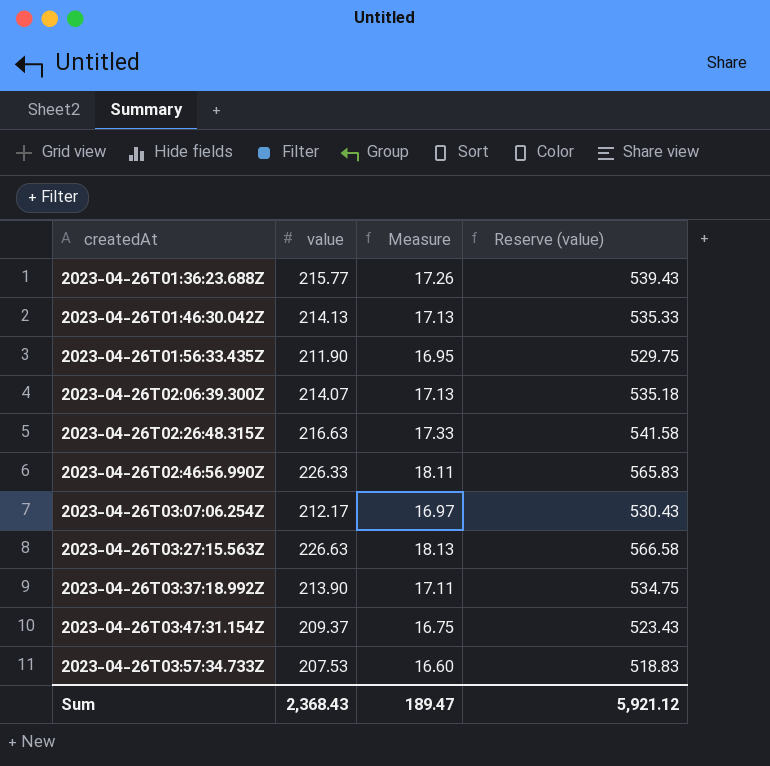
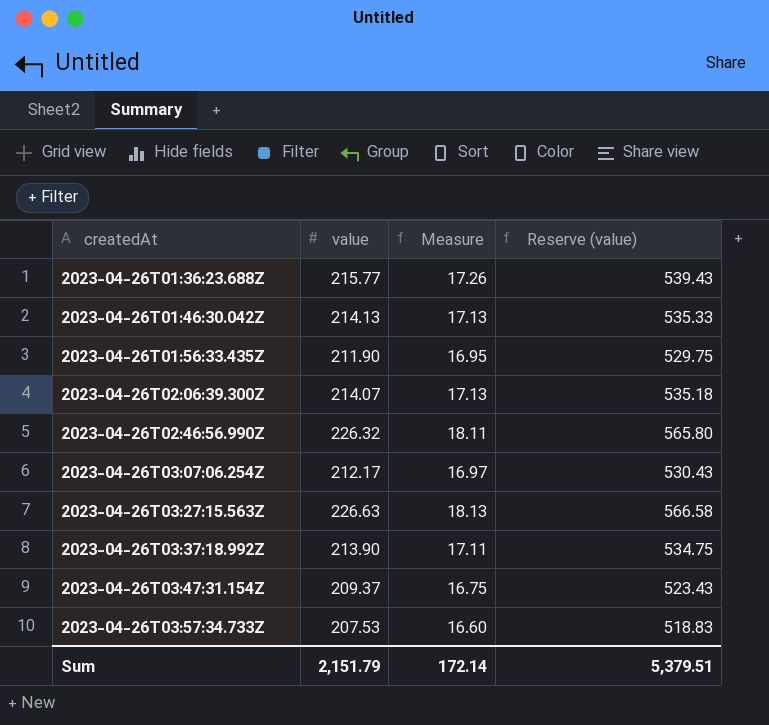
row 2023-04-26T02:26:48.315Z: 216.63 | 17.33 | 541.58 -> none
2023-04-26T02:46:56.990Z | value: 226.33 -> 226.32
2023-04-26T02:46:56.990Z | Reserve (value): 565.83 -> 565.80
Sum | value: 2,368.43 -> 2,151.79
Sum | Measure: 189.47 -> 172.14
Sum | Reserve (value): 5,921.12 -> 5,379.51

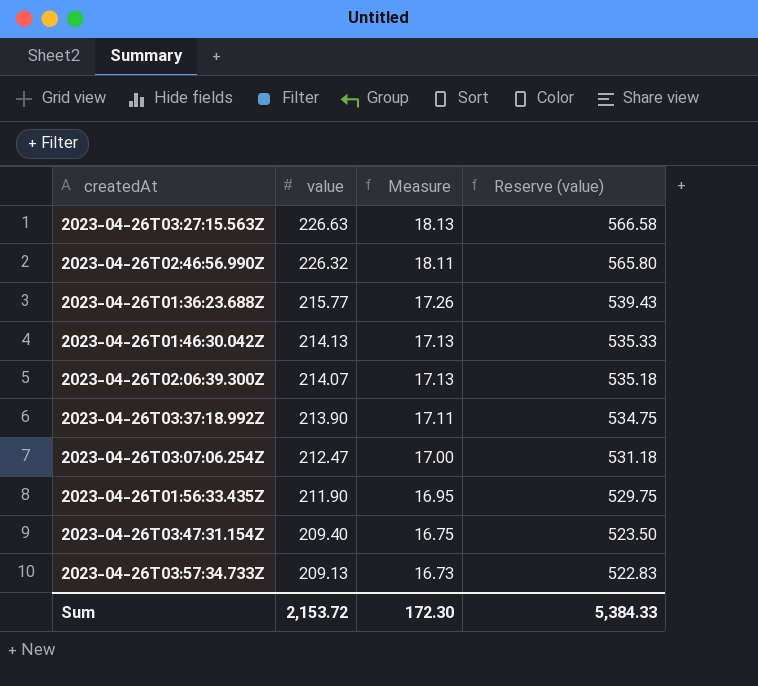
row order: createdAt ascending -> value descending
2023-04-26T03:07:06.254Z | value: 212.17 -> 212.47
2023-04-26T03:07:06.254Z | Measure: 16.97 -> 17.00
2023-04-26T03:07:06.254Z | Reserve (value): 530.43 -> 531.18
2023-04-26T03:47:31.154Z | value: 209.37 -> 209.40
2023-04-26T03:47:31.154Z | Reserve (value): 523.43 -> 523.50
2023-04-26T03:57:34.733Z | value: 207.53 -> 209.13
2023-04-26T03:57:34.733Z | Measure: 16.60 -> 16.73
2023-04-26T03:57:34.733Z | Reserve (value): 518.83 -> 522.83
Sum | value: 2,151.79 -> 2,153.72
Sum | Measure: 172.14 -> 172.30
Sum | Reserve (value): 5,379.51 -> 5,384.33

